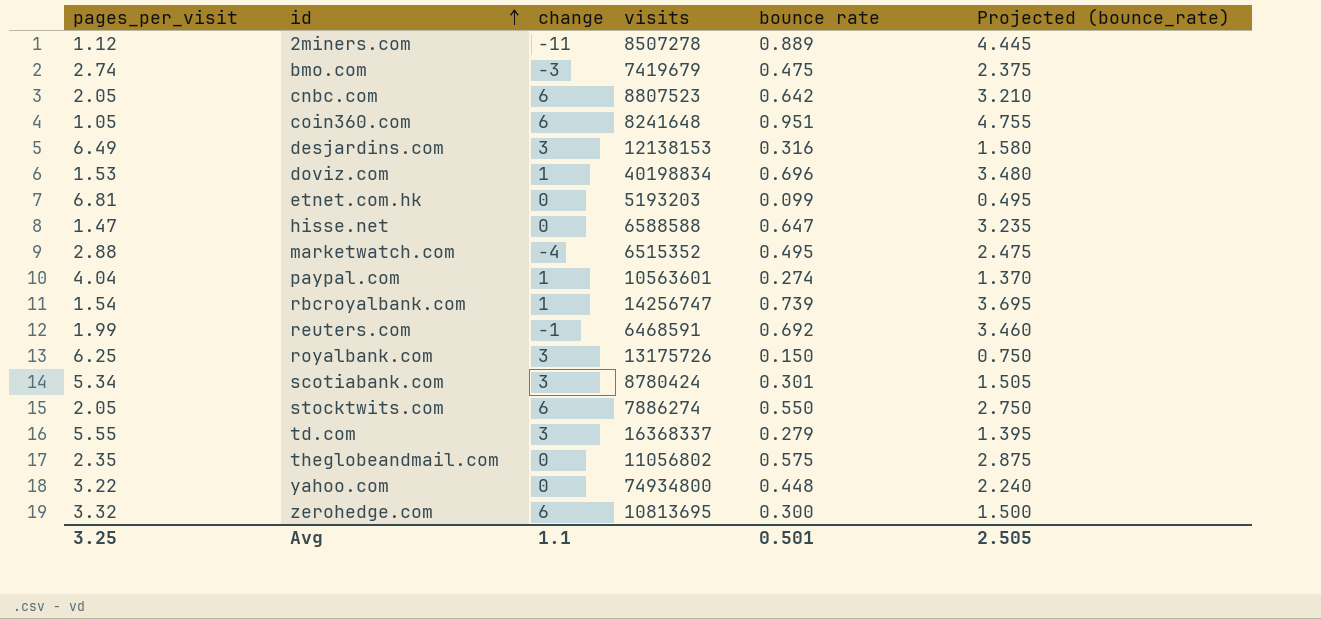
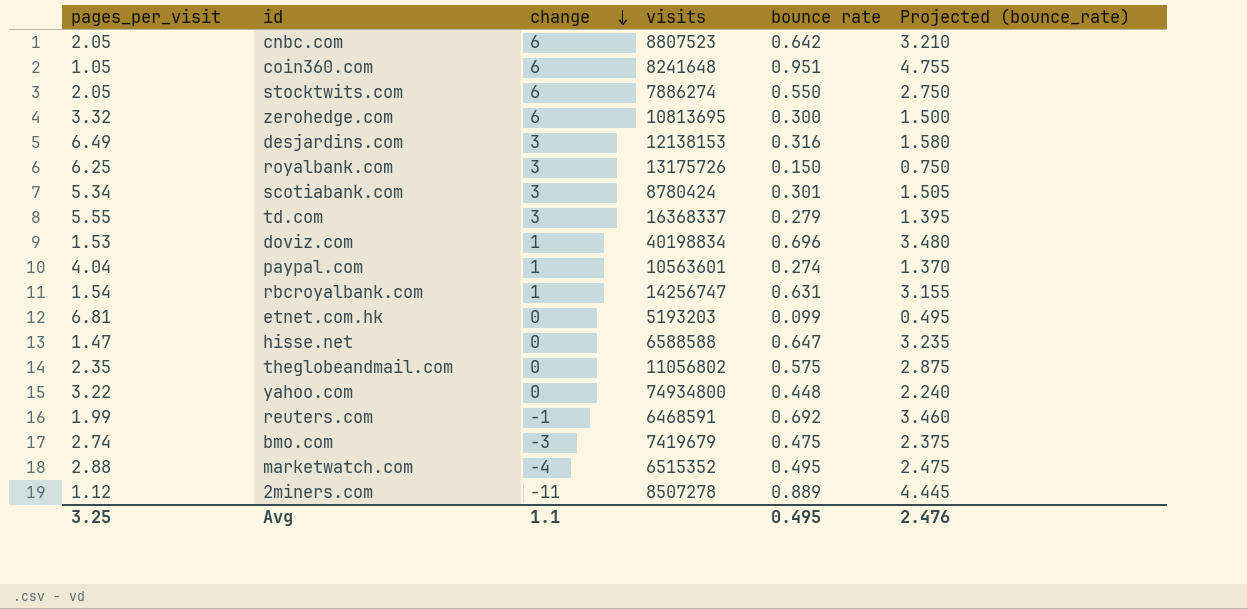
row order: id ascending -> change descending
rbcroyalbank.com | bounce rate: 0.739 -> 0.631
rbcroyalbank.com | Projected (bounce_rate): 3.695 -> 3.155
Avg | bounce rate: 0.501 -> 0.495
Avg | Projected (bounce_rate): 2.505 -> 2.476

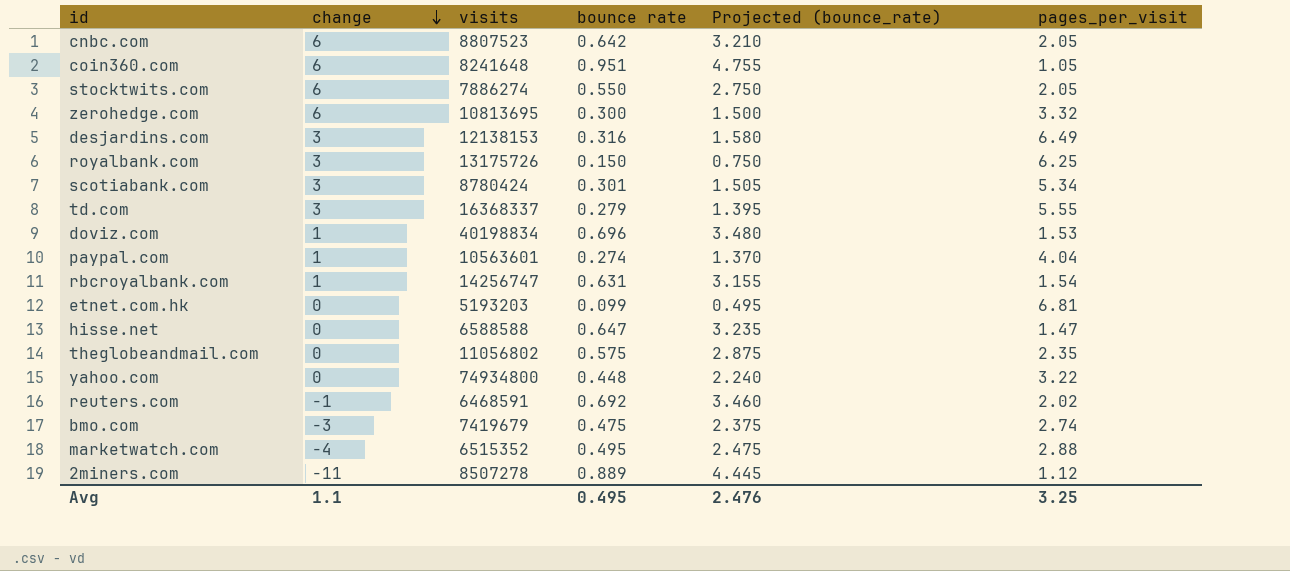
column pages_per_visit | position: 1 -> 6
reuters.com | pages_per_visit: 1.99 -> 2.02

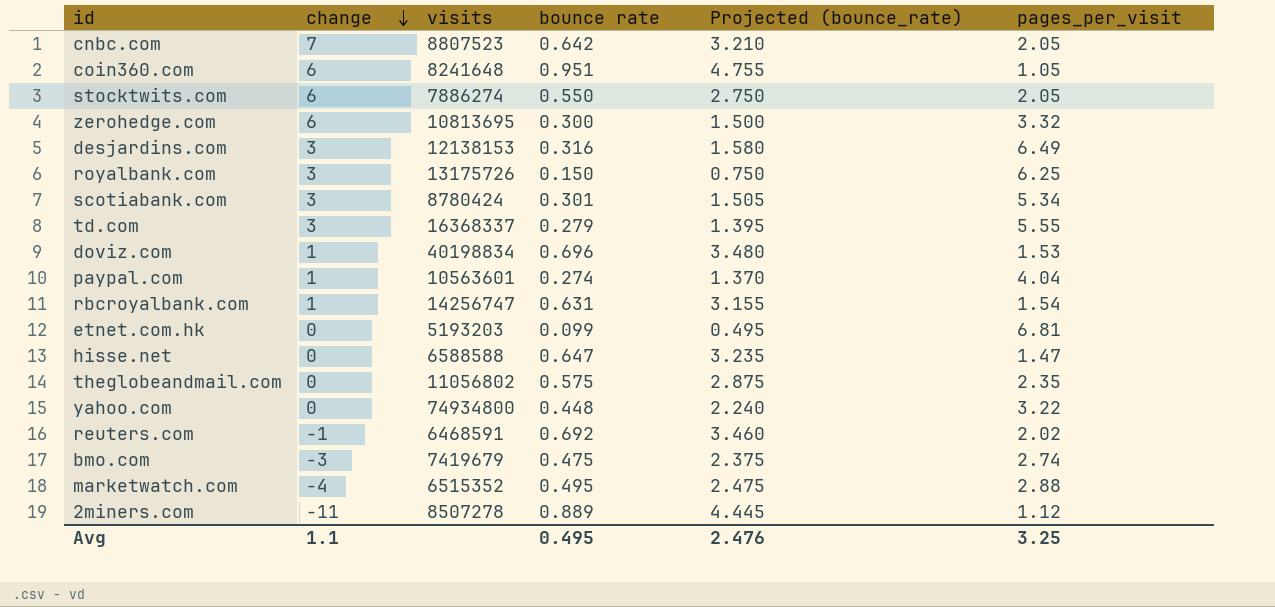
cnbc.com | change: 6 -> 7

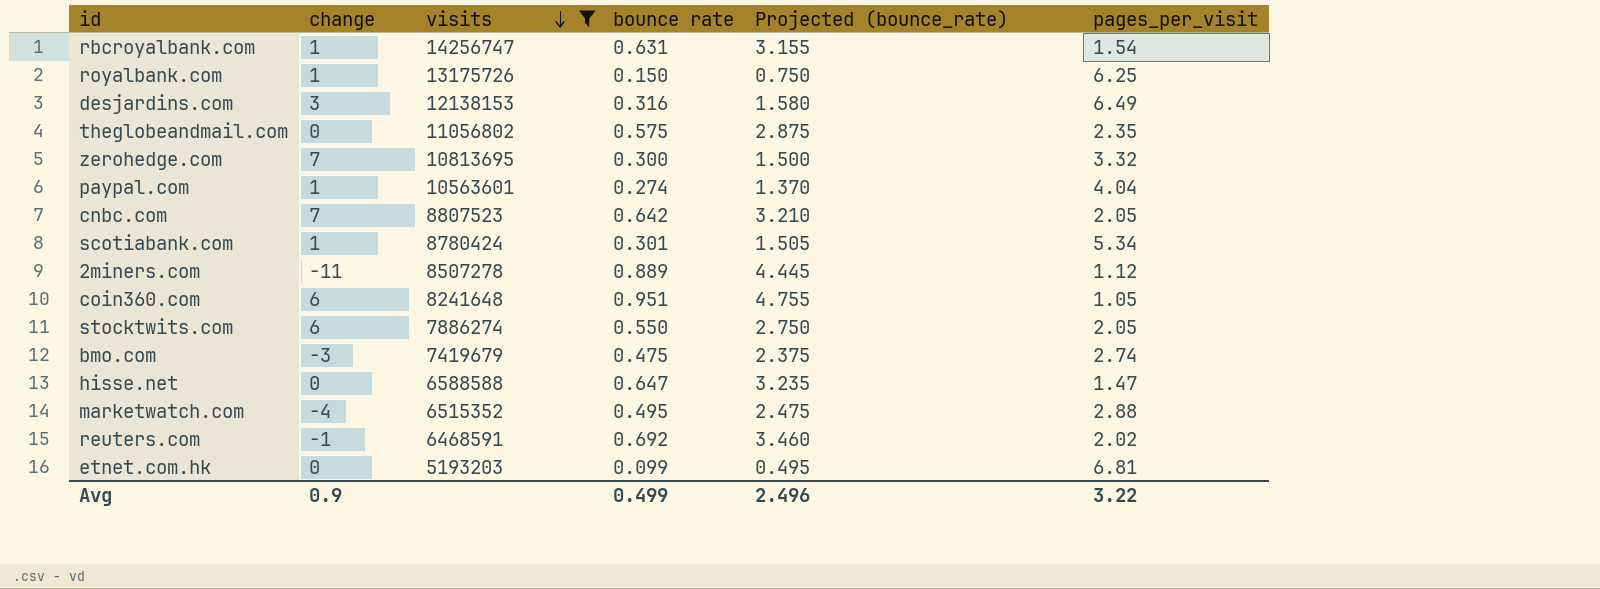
filter: none -> visits <= 14256747
row order: change descending -> visits descending
royalbank.com | change: 3 -> 1
zerohedge.com | change: 6 -> 7
scotiabank.com | change: 3 -> 1
Avg | change: 1.1 -> 0.9
Avg | bounce rate: 0.495 -> 0.499
Avg | Projected (bounce_rate): 2.476 -> 2.496
Avg | pages_per_visit: 3.25 -> 3.22

